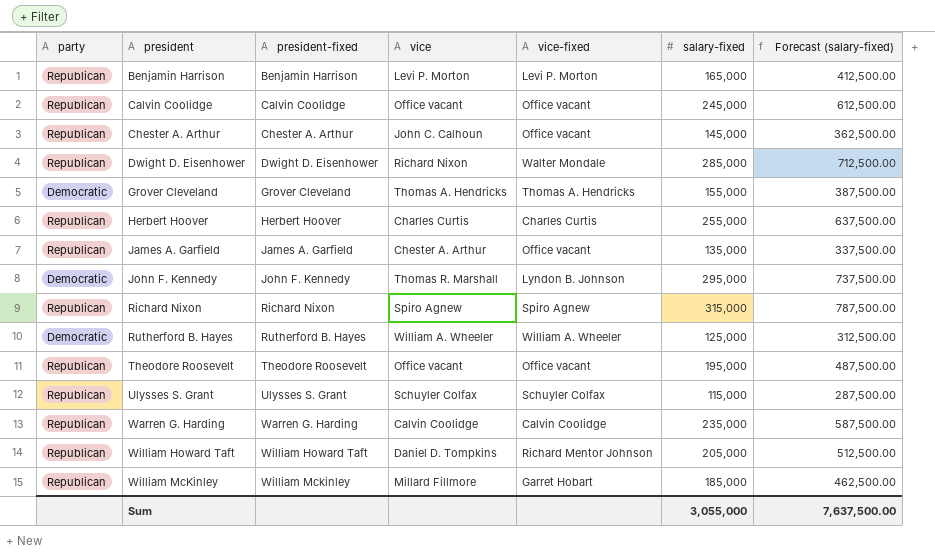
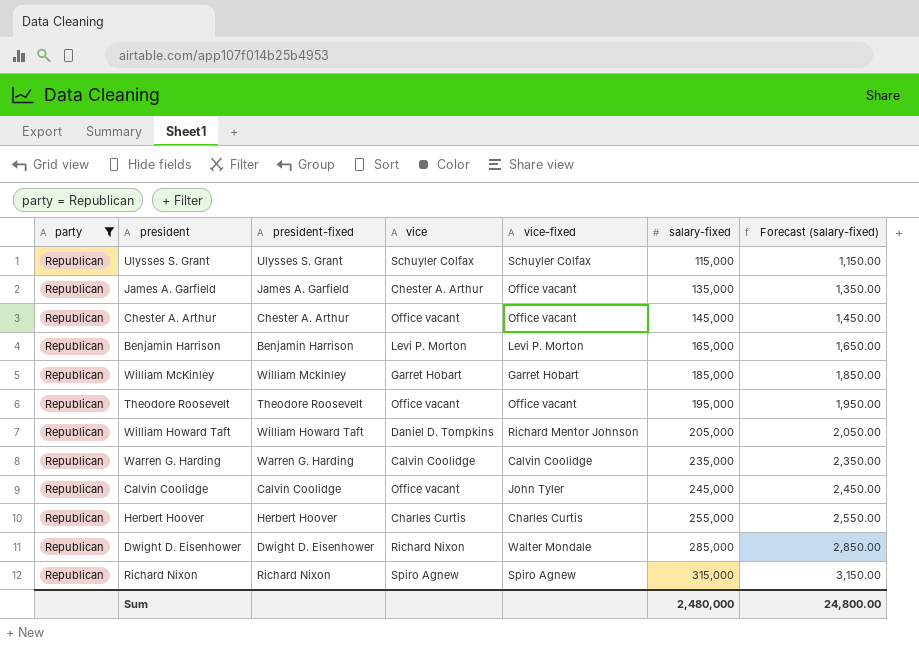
filter: none -> party = Republican
row order: president ascending -> salary-fixed ascending
column Forecast (salary-fixed) | formula: [salary-fixed] * 2.5 -> [salary-fixed] * 0.01
Chester A. Arthur | vice: John C. Calhoun -> Office vacant
William McKinley | vice: Millard Fillmore -> Garret Hobart
Calvin Coolidge | vice-fixed: Office vacant -> John Tyler
Sum | salary-fixed: 3,055,000 -> 2,480,000
Sum | Forecast (salary-fixed): 7,637,500.00 -> 24,800.00

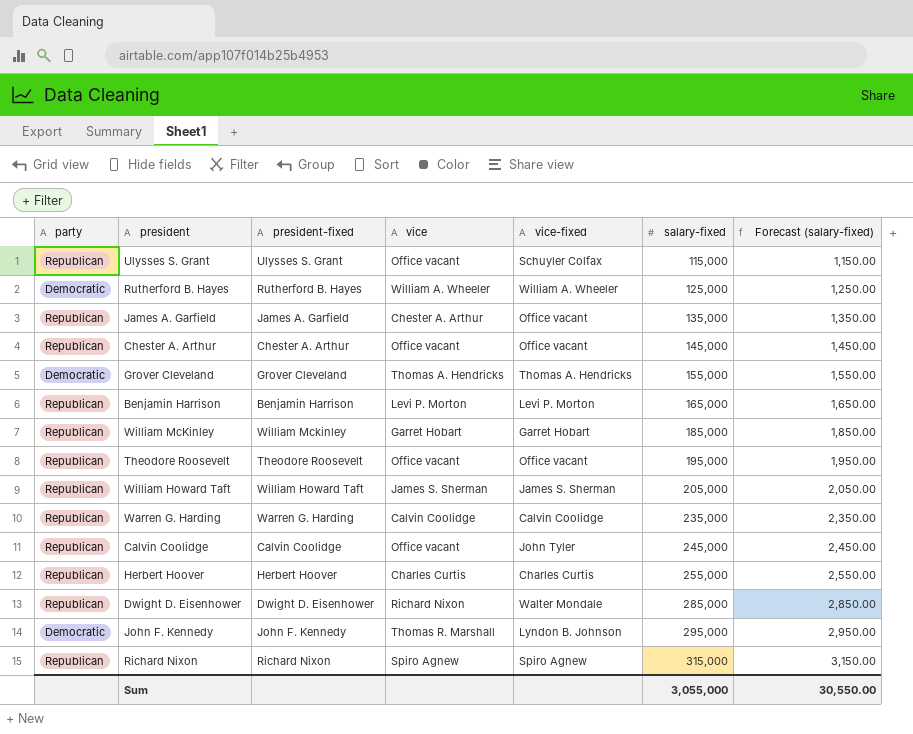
filter: party = Republican -> none
Ulysses S. Grant | vice: Schuyler Colfax -> Office vacant
William Howard Taft | vice: Daniel D. Tompkins -> James S. Sherman
William Howard Taft | vice-fixed: Richard Mentor Johnson -> James S. Sherman
Sum | salary-fixed: 2,480,000 -> 3,055,000
Sum | Forecast (salary-fixed): 24,800.00 -> 30,550.00

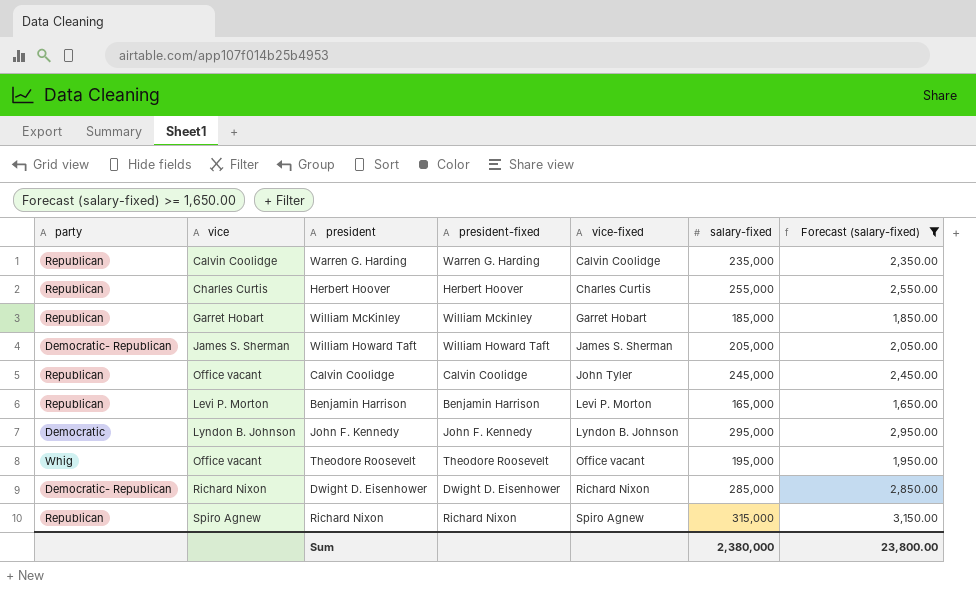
filter: none -> Forecast (salary-fixed) >= 1,650.00
row order: salary-fixed ascending -> vice-fixed ascending
column vice | position: 4 -> 2
William Howard Taft | party: Republican -> Democratic- Republican
John F. Kennedy | vice: Thomas R. Marshall -> Lyndon B. Johnson
Theodore Roosevelt | party: Republican -> Whig
Dwight D. Eisenhower | party: Republican -> Democratic- Republican
Dwight D. Eisenhower | vice-fixed: Walter Mondale -> Richard Nixon
Sum | salary-fixed: 3,055,000 -> 2,380,000
Sum | Forecast (salary-fixed): 30,550.00 -> 23,800.00

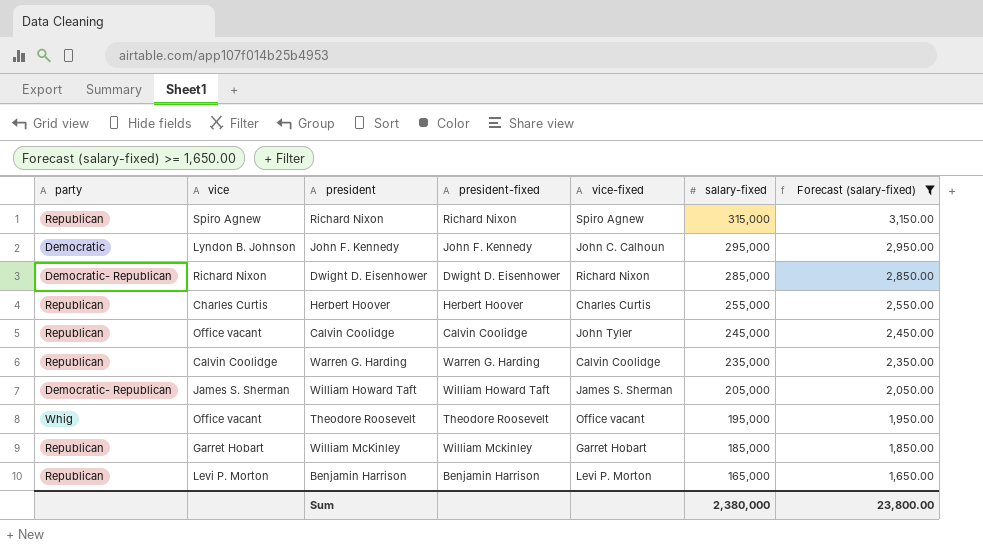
row order: vice-fixed ascending -> salary-fixed descending
John F. Kennedy | vice-fixed: Lyndon B. Johnson -> John C. Calhoun

